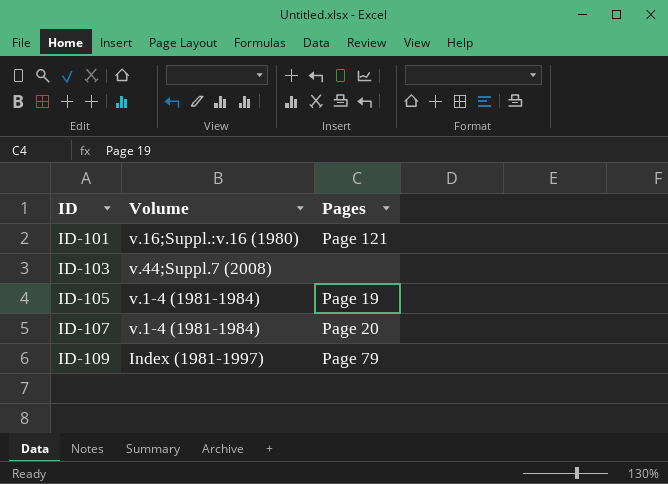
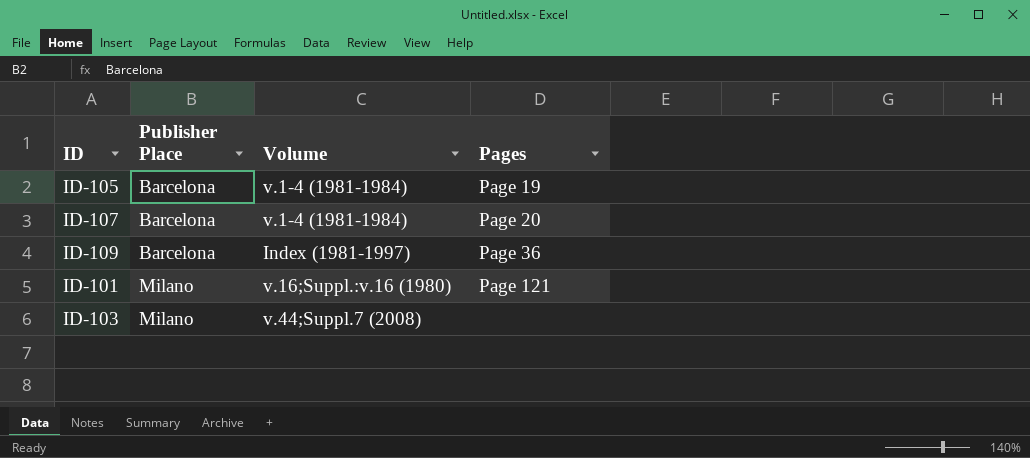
row order: ID ascending -> Publisher Place ascending
column Publisher Place | position: none -> 2
ID-109 | Pages: Page 79 -> Page 36

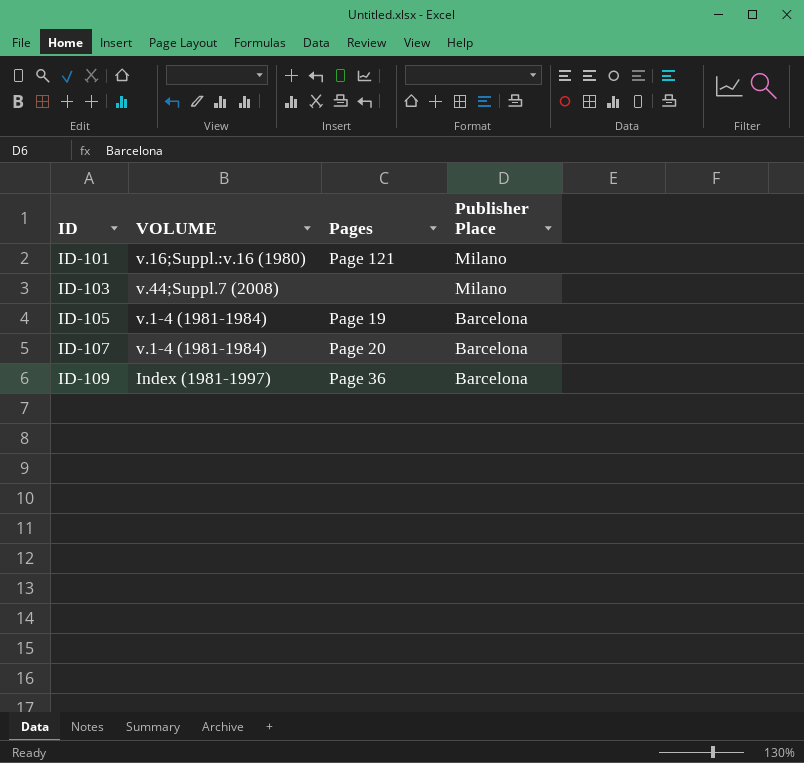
row order: Publisher Place ascending -> ID ascending
column name: Volume -> VOLUME
column Publisher Place | position: 2 -> 4

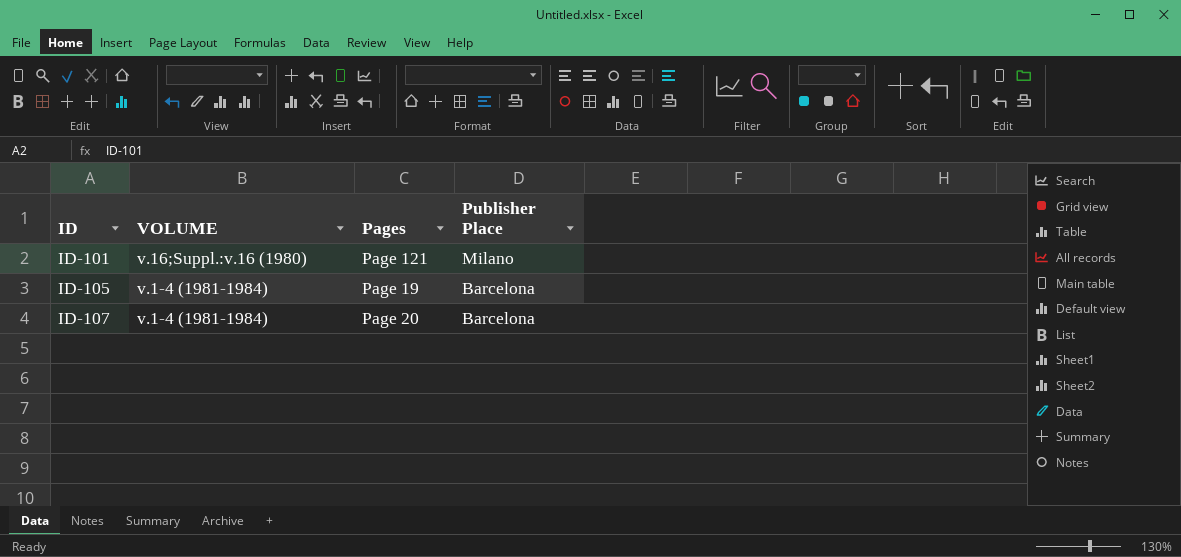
row ID-103: v.44;Suppl.7 (2008) | none | Milano -> none
row ID-109: Index (1981-1997) | Page 36 | Barcelona -> none

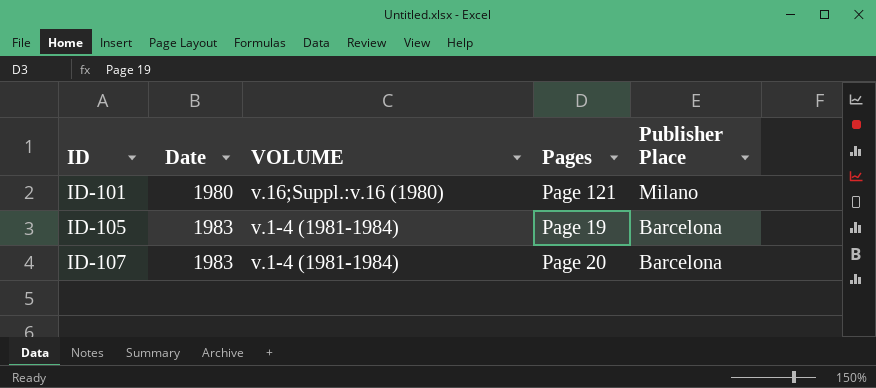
column Date | position: none -> 2

